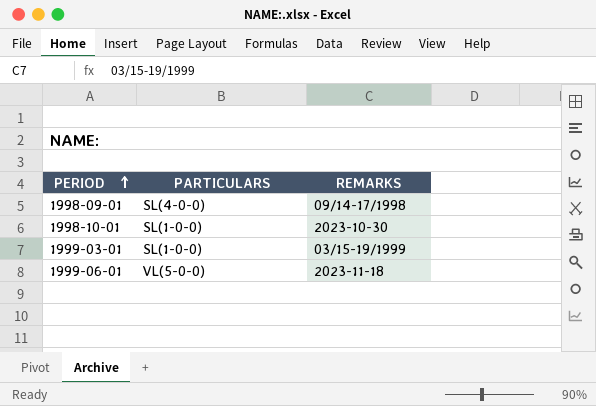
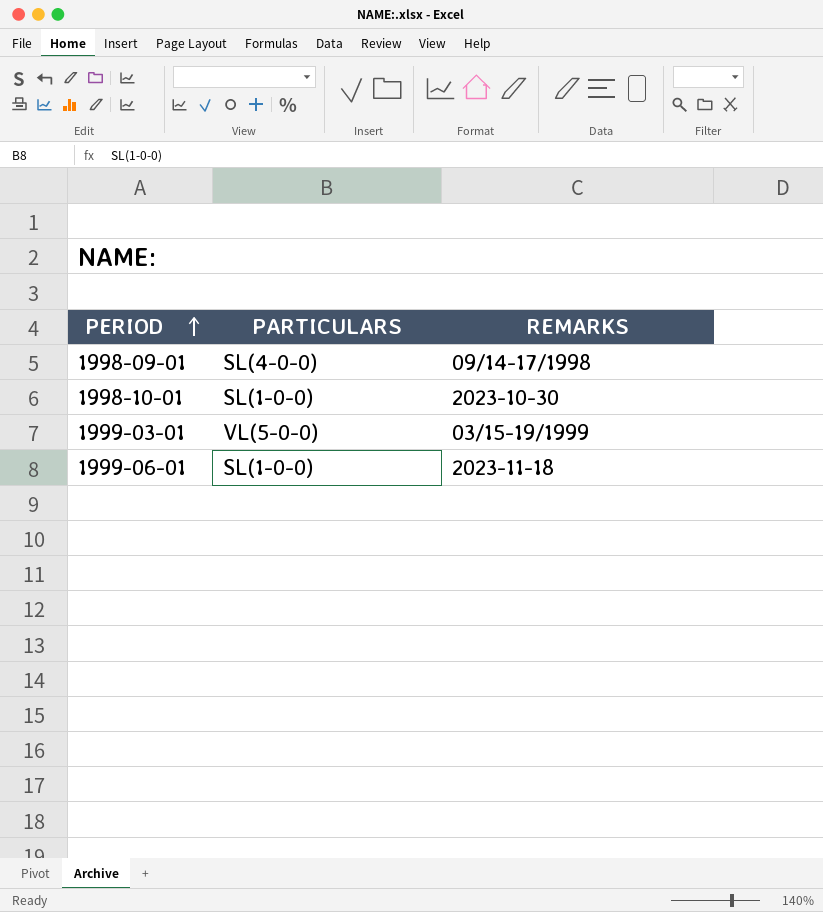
1999-03-01 | PARTICULARS: SL(1-0-0) -> VL(5-0-0)
1999-06-01 | PARTICULARS: VL(5-0-0) -> SL(1-0-0)

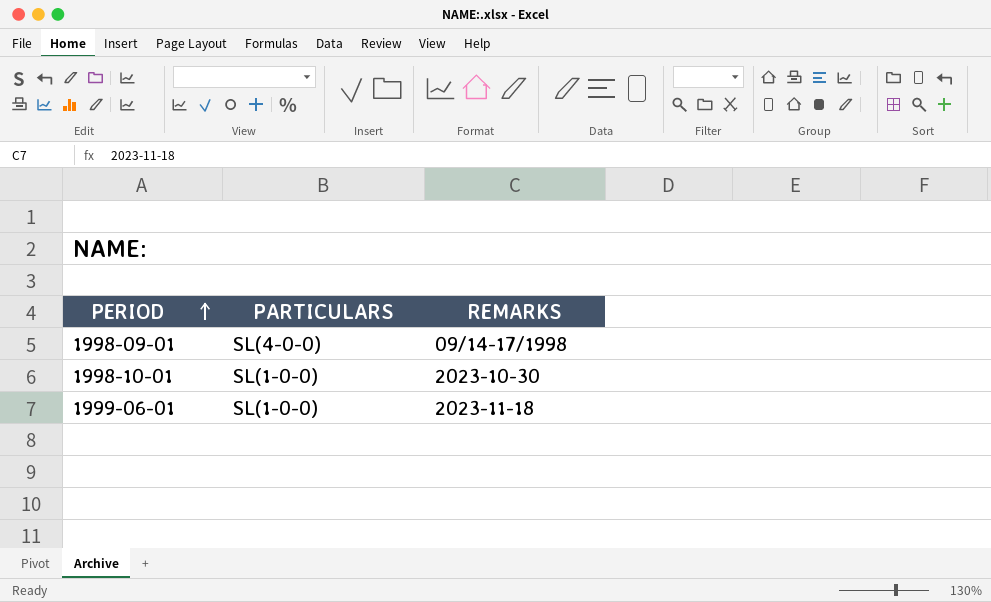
row 1999-03-01: VL(5-0-0) | 03/15-19/1999 -> none

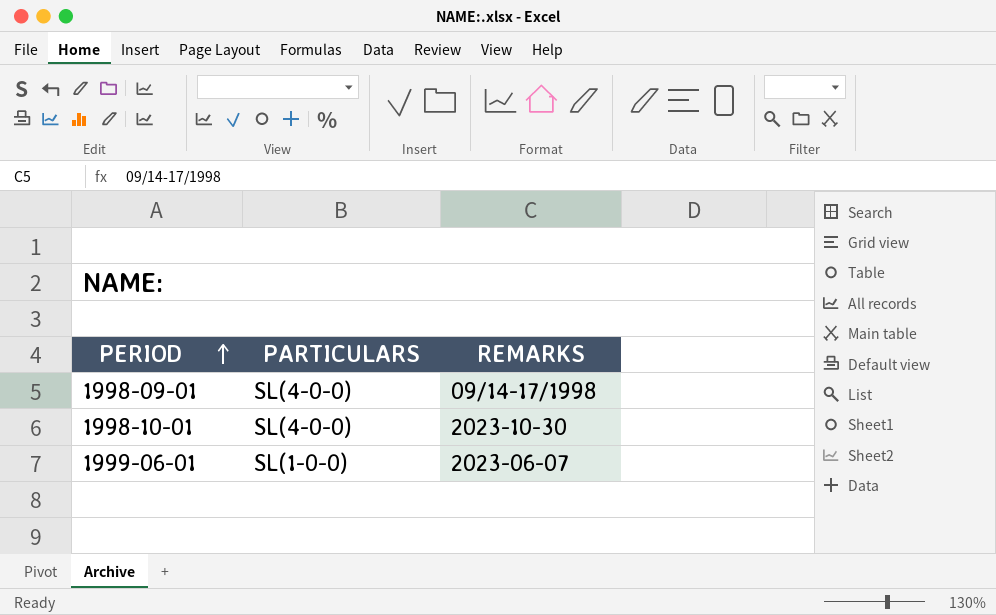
1998-10-01 | PARTICULARS: SL(1-0-0) -> SL(4-0-0)
1999-06-01 | REMARKS: 2023-11-18 -> 2023-06-07

